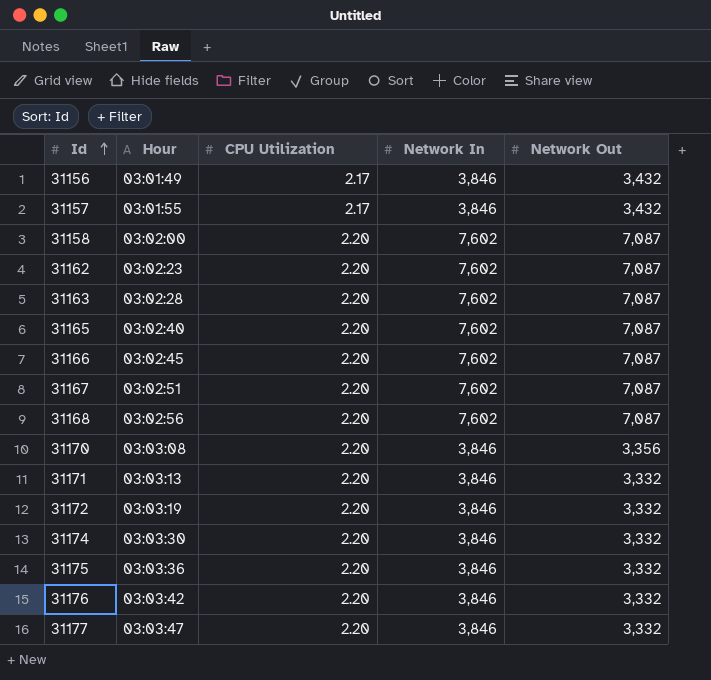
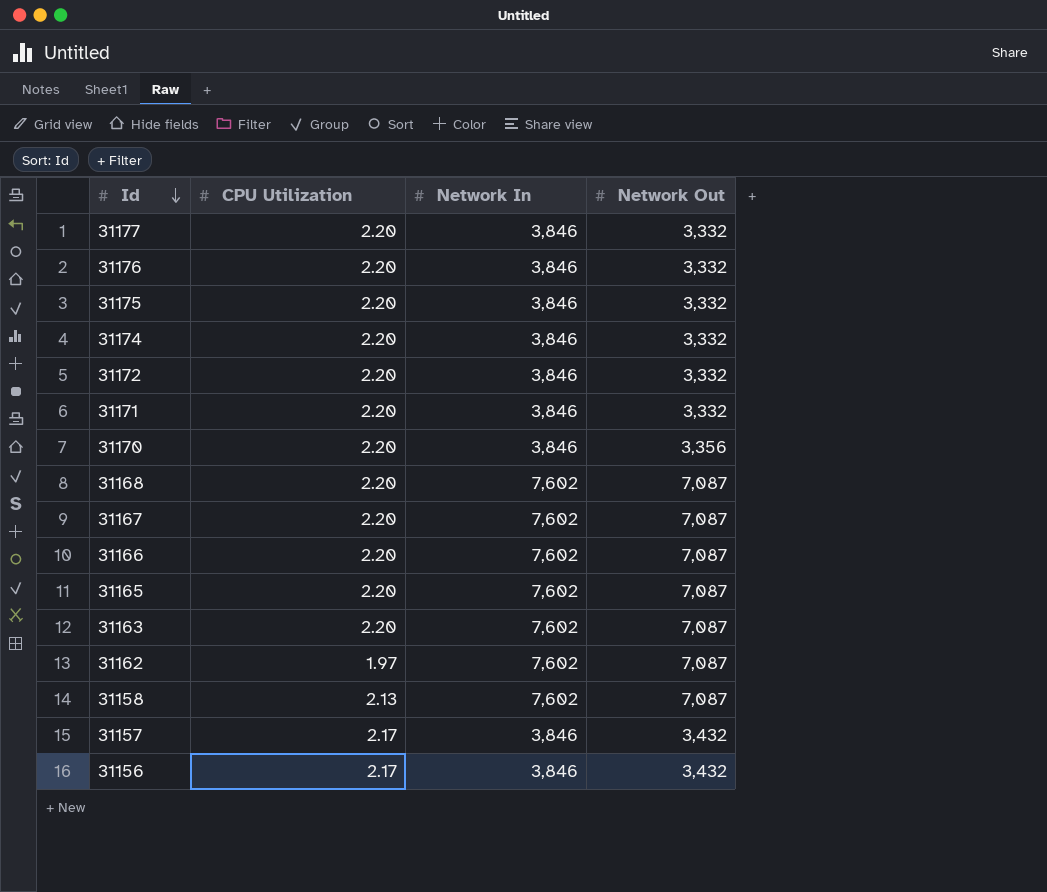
row order: Id ascending -> Id descending
column Hour | position: 2 -> none
31162 | CPU Utilization: 2.20 -> 1.97
31158 | CPU Utilization: 2.20 -> 2.13

